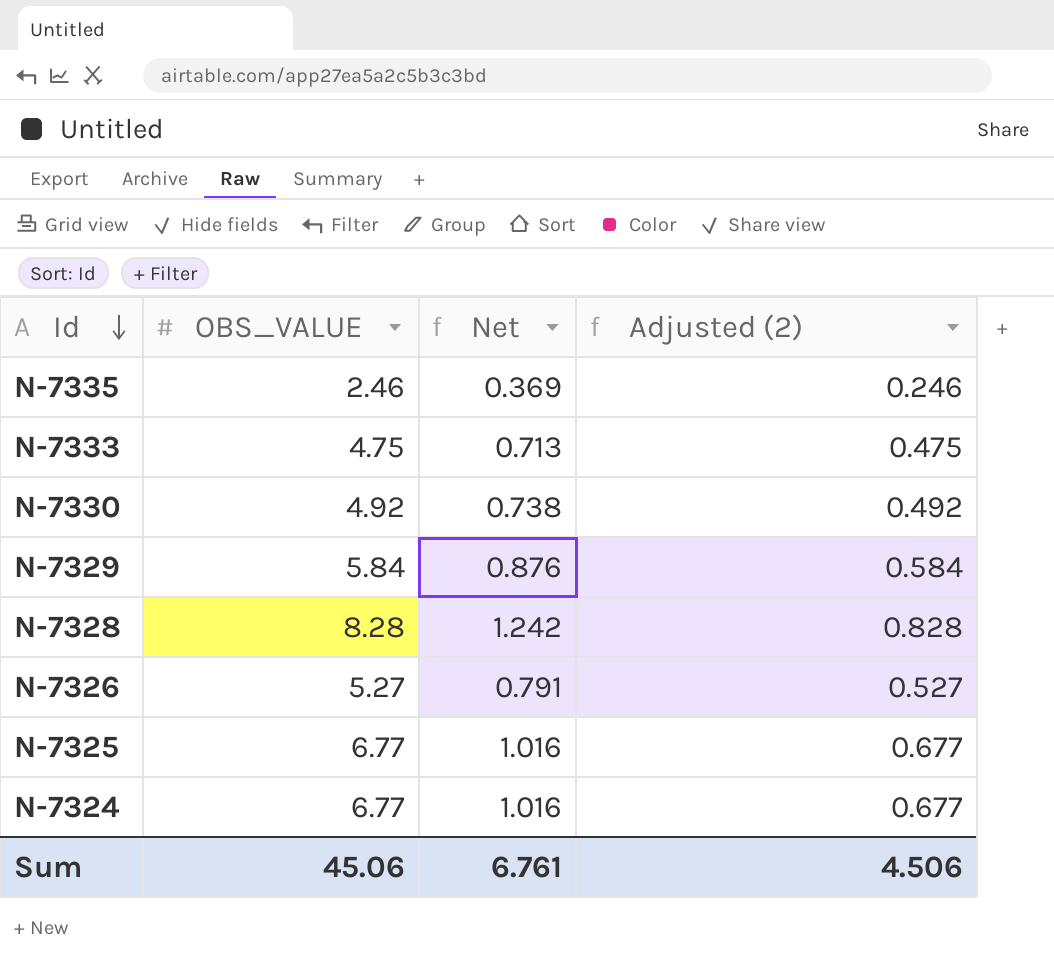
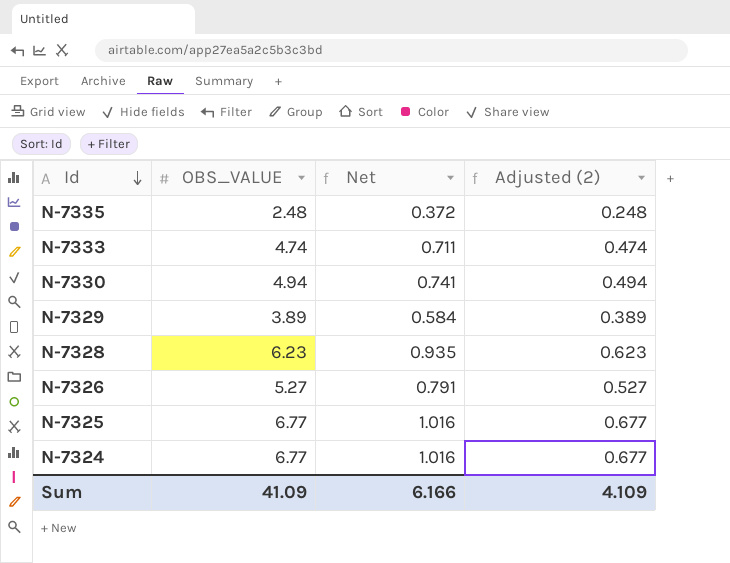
N-7335 | OBS_VALUE: 2.46 -> 2.48
N-7335 | Net: 0.369 -> 0.372
N-7335 | Adjusted (2): 0.246 -> 0.248
N-7333 | OBS_VALUE: 4.75 -> 4.74
N-7333 | Net: 0.713 -> 0.711
N-7333 | Adjusted (2): 0.475 -> 0.474
N-7330 | OBS_VALUE: 4.92 -> 4.94
N-7330 | Net: 0.738 -> 0.741
N-7330 | Adjusted (2): 0.492 -> 0.494
N-7329 | OBS_VALUE: 5.84 -> 3.89
N-7329 | Net: 0.876 -> 0.584
N-7329 | Adjusted (2): 0.584 -> 0.389
N-7328 | OBS_VALUE: 8.28 -> 6.23
N-7328 | Net: 1.242 -> 0.935
N-7328 | Adjusted (2): 0.828 -> 0.623
Sum | OBS_VALUE: 45.06 -> 41.09
Sum | Net: 6.761 -> 6.166
Sum | Adjusted (2): 4.506 -> 4.109

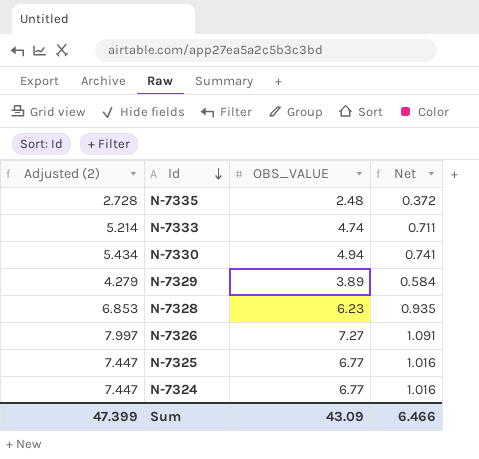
column Adjusted (2) | formula: [OBS_VALUE] * 0.1 -> [OBS_VALUE] * 1.1
column Adjusted (2) | position: 4 -> 1
N-7326 | OBS_VALUE: 5.27 -> 7.27
N-7326 | Net: 0.791 -> 1.091
Sum | Adjusted (2): 4.109 -> 47.399
Sum | OBS_VALUE: 41.09 -> 43.09
Sum | Net: 6.166 -> 6.466

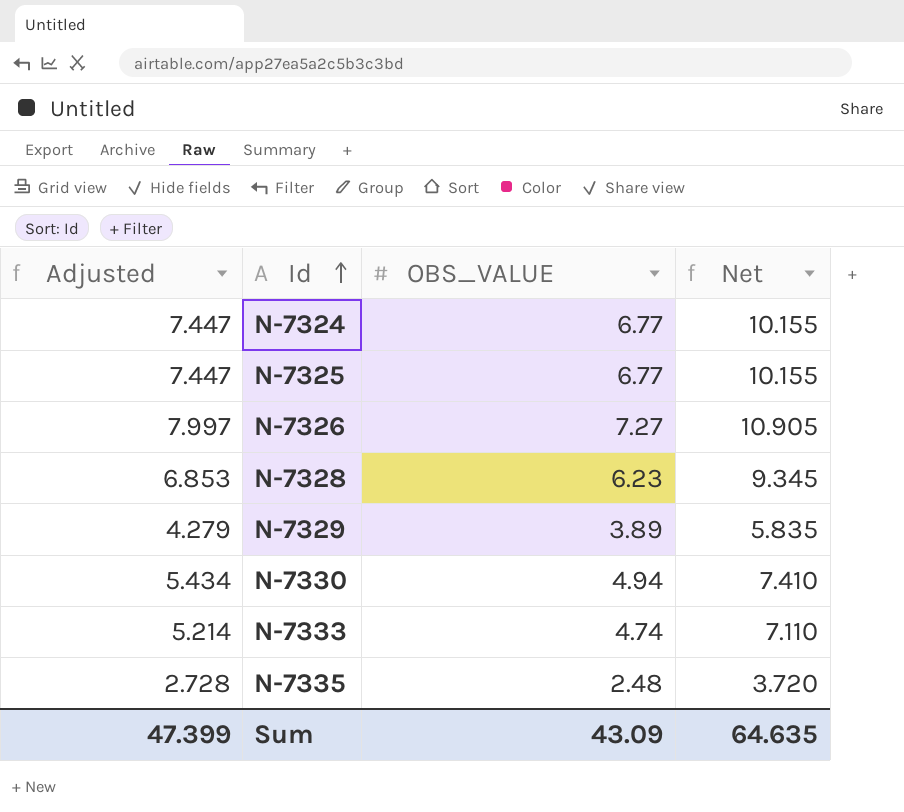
row order: Id descending -> Id ascending
column name: Adjusted (2) -> Adjusted
column Net | formula: [OBS_VALUE] * 0.15 -> [OBS_VALUE] * 1.5
Sum | Net: 6.466 -> 64.635

